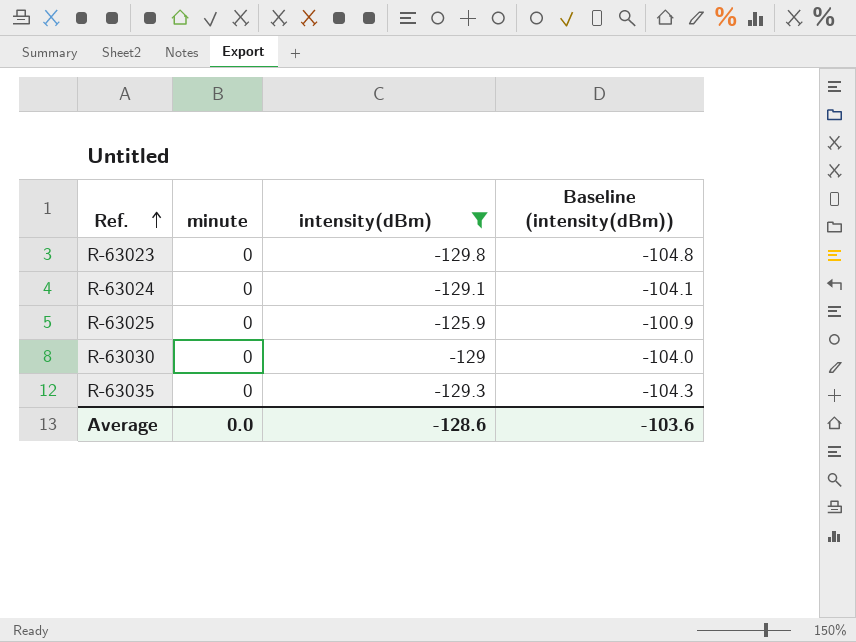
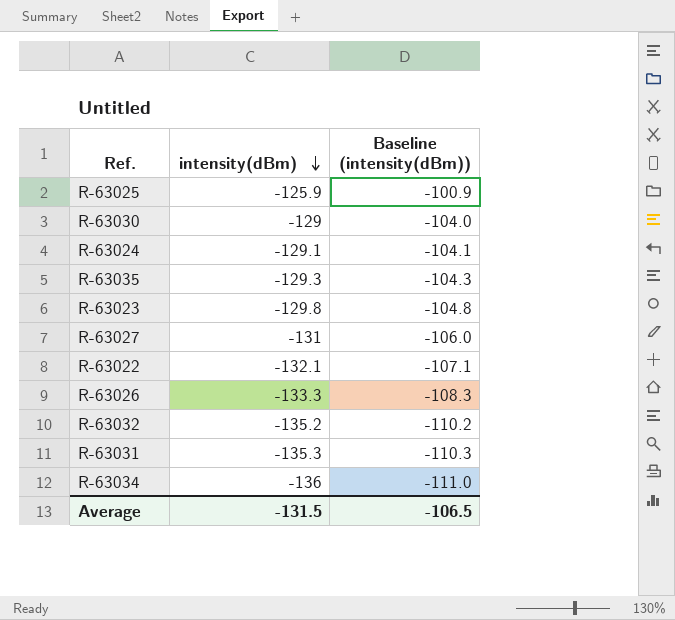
filter: intensity(dBm) >= -129.8 -> none
row order: Ref. ascending -> intensity(dBm) descending
column minute | position: 2 -> none
Average | intensity(dBm): -128.6 -> -131.5
Average | Baseline (intensity(dBm)): -103.6 -> -106.5

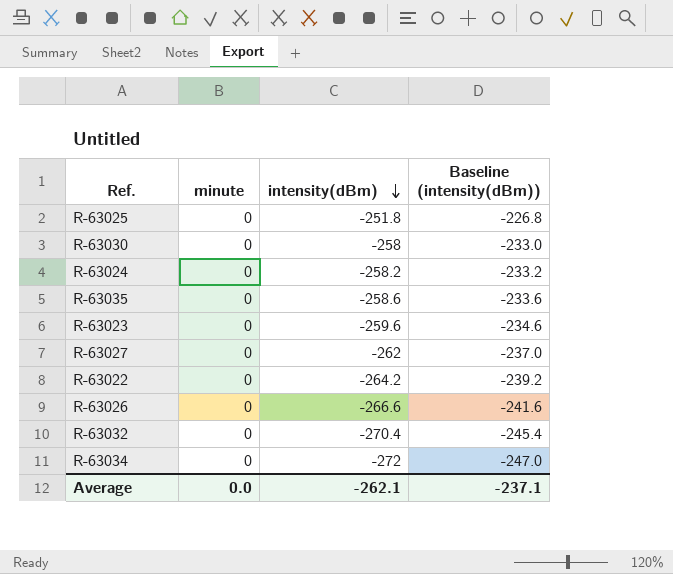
column minute | position: none -> 2
row R-63031: -135.3 | -110.3 -> none
R-63025 | intensity(dBm): -125.9 -> -251.8
R-63025 | Baseline (intensity(dBm)): -100.9 -> -226.8
R-63030 | intensity(dBm): -129 -> -258
R-63030 | Baseline (intensity(dBm)): -104.0 -> -233.0
R-63024 | intensity(dBm): -129.1 -> -258.2
R-63024 | Baseline (intensity(dBm)): -104.1 -> -233.2
R-63035 | intensity(dBm): -129.3 -> -258.6
R-63035 | Baseline (intensity(dBm)): -104.3 -> -233.6
R-63023 | intensity(dBm): -129.8 -> -259.6
R-63023 | Baseline (intensity(dBm)): -104.8 -> -234.6
R-63027 | intensity(dBm): -131 -> -262
R-63027 | Baseline (intensity(dBm)): -106.0 -> -237.0
R-63022 | intensity(dBm): -132.1 -> -264.2
R-63022 | Baseline (intensity(dBm)): -107.1 -> -239.2
R-63026 | intensity(dBm): -133.3 -> -266.6
R-63026 | Baseline (intensity(dBm)): -108.3 -> -241.6
R-63032 | intensity(dBm): -135.2 -> -270.4
R-63032 | Baseline (intensity(dBm)): -110.2 -> -245.4
R-63034 | intensity(dBm): -136 -> -272
R-63034 | Baseline (intensity(dBm)): -111.0 -> -247.0
Average | intensity(dBm): -131.5 -> -262.1
Average | Baseline (intensity(dBm)): -106.5 -> -237.1

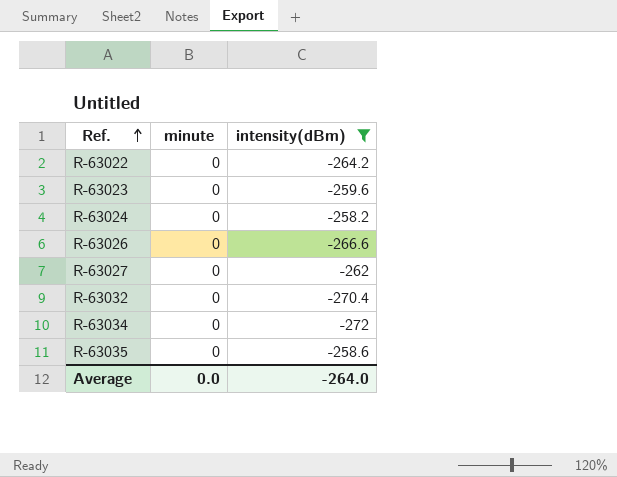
filter: none -> intensity(dBm) <= -258.2
row order: intensity(dBm) descending -> Ref. ascending
column Baseline (intensity(dBm)) | formula: [intensity(dBm)] + 25 -> none
Average | intensity(dBm): -262.1 -> -264.0

